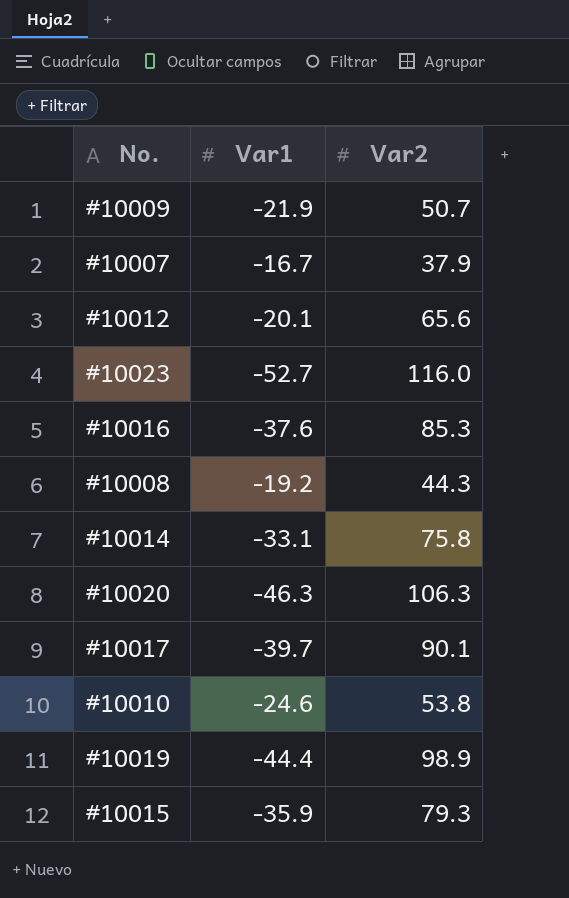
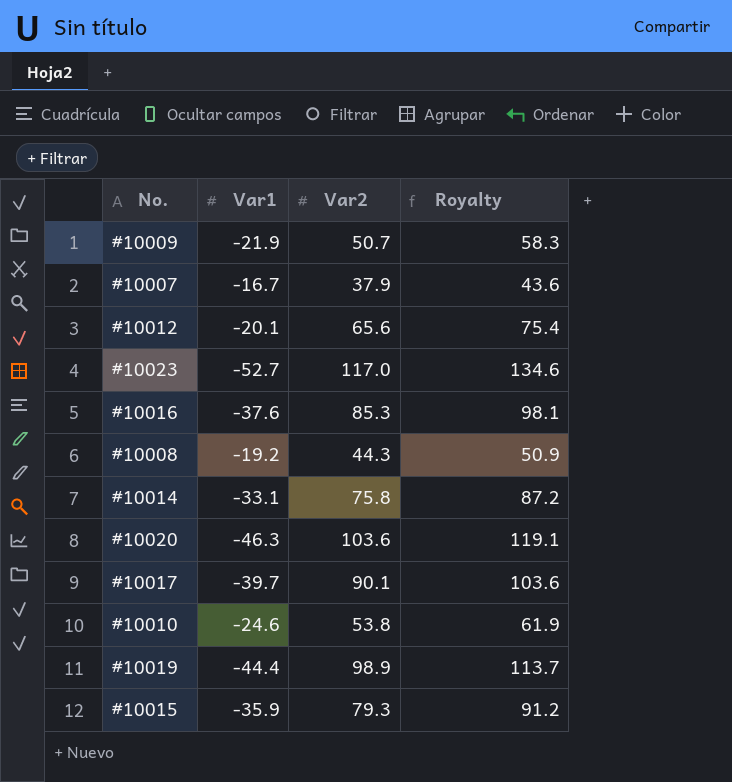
column Royalty | formula: none -> [Var2] * 1.15
#10023 | Var2: 116.0 -> 117.0
#10020 | Var2: 106.3 -> 103.6

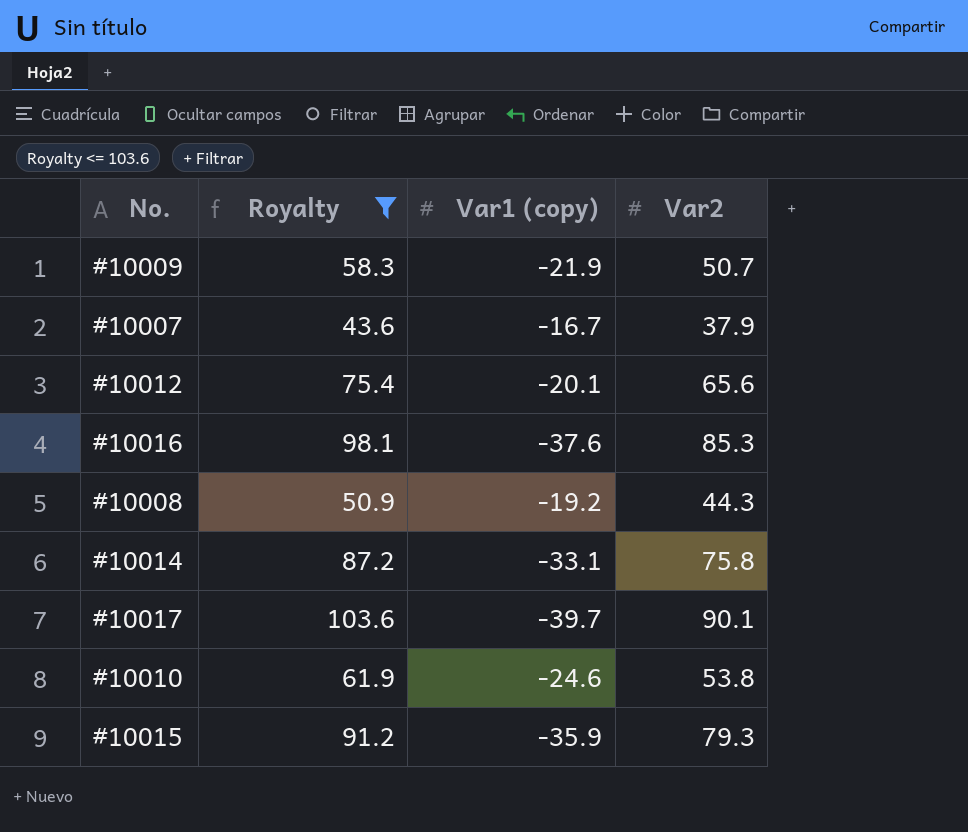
filter: none -> Royalty <= 103.6
column Royalty | position: 4 -> 2
column name: Var1 -> Var1 (copy)

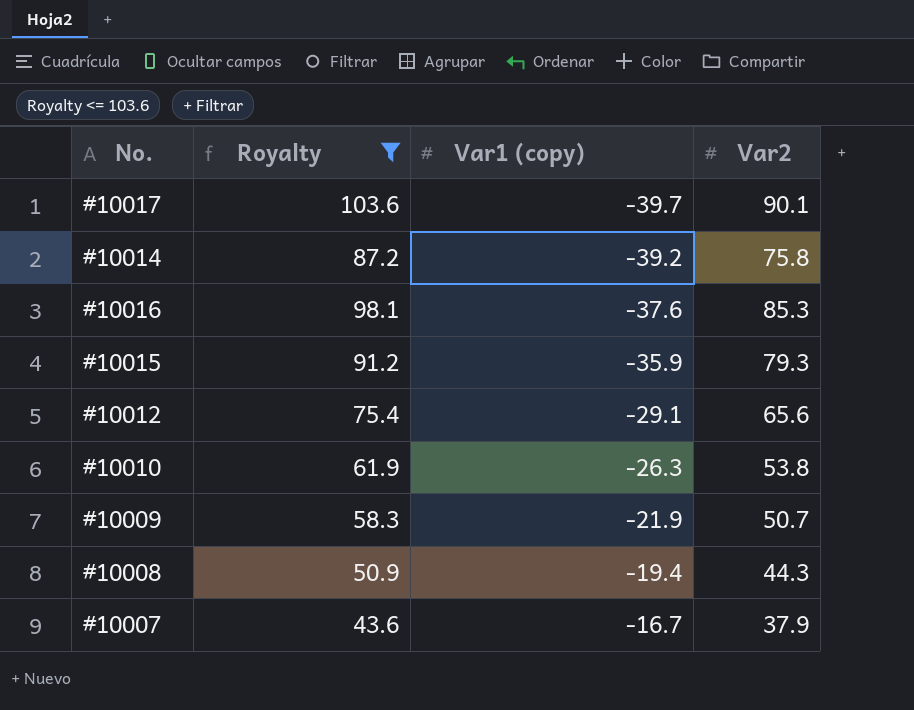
row order: none -> Var1 (copy) ascending
#10014 | Var1 (copy): -33.1 -> -39.2
#10012 | Var1 (copy): -20.1 -> -29.1
#10010 | Var1 (copy): -24.6 -> -26.3
#10008 | Var1 (copy): -19.2 -> -19.4

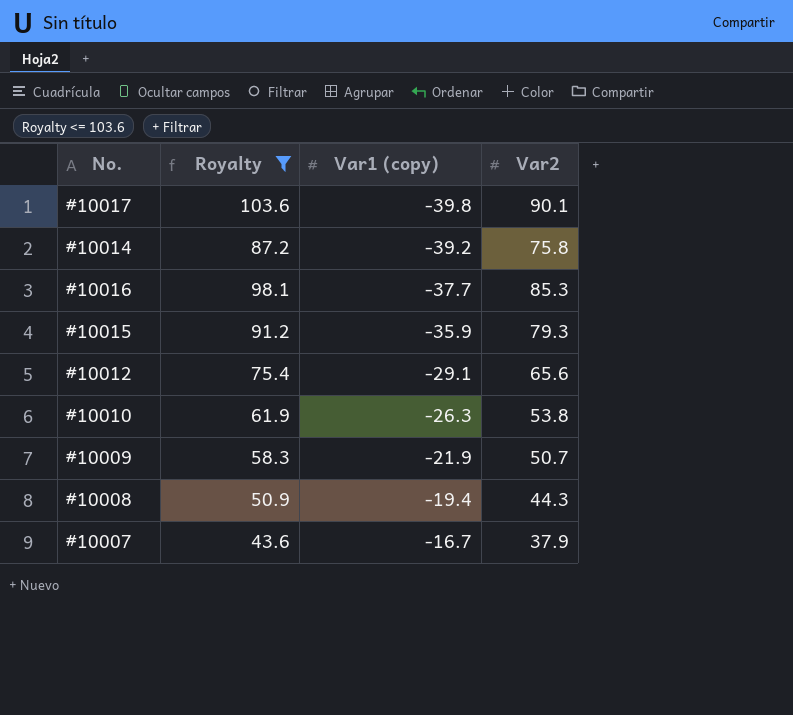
#10017 | Var1 (copy): -39.7 -> -39.8
#10016 | Var1 (copy): -37.6 -> -37.7

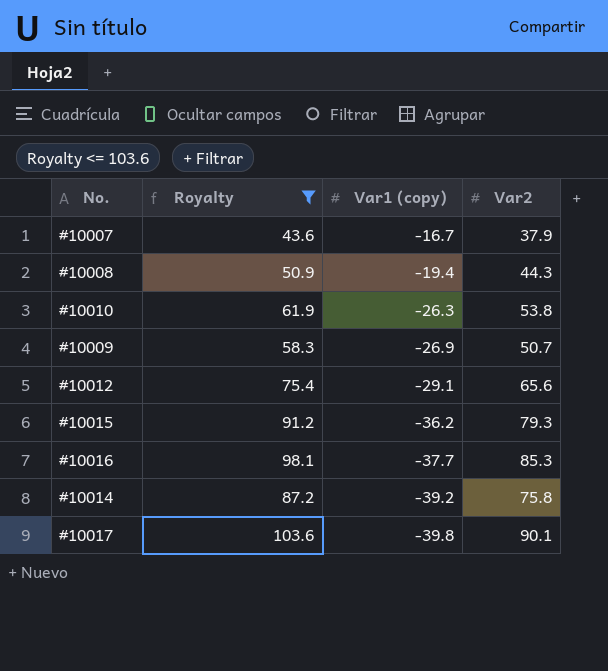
row order: Var1 (copy) ascending -> Var1 (copy) descending
#10009 | Var1 (copy): -21.9 -> -26.9
#10015 | Var1 (copy): -35.9 -> -36.2

